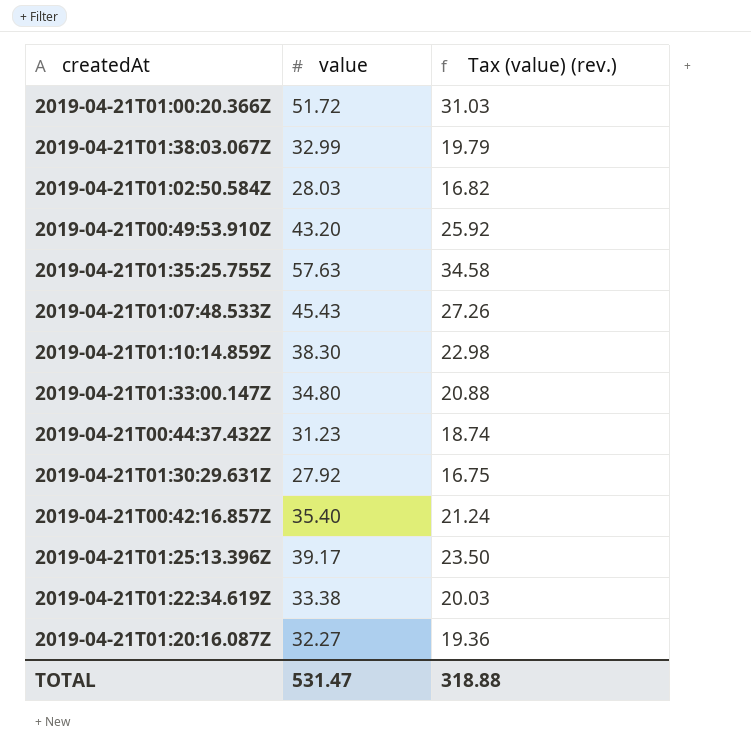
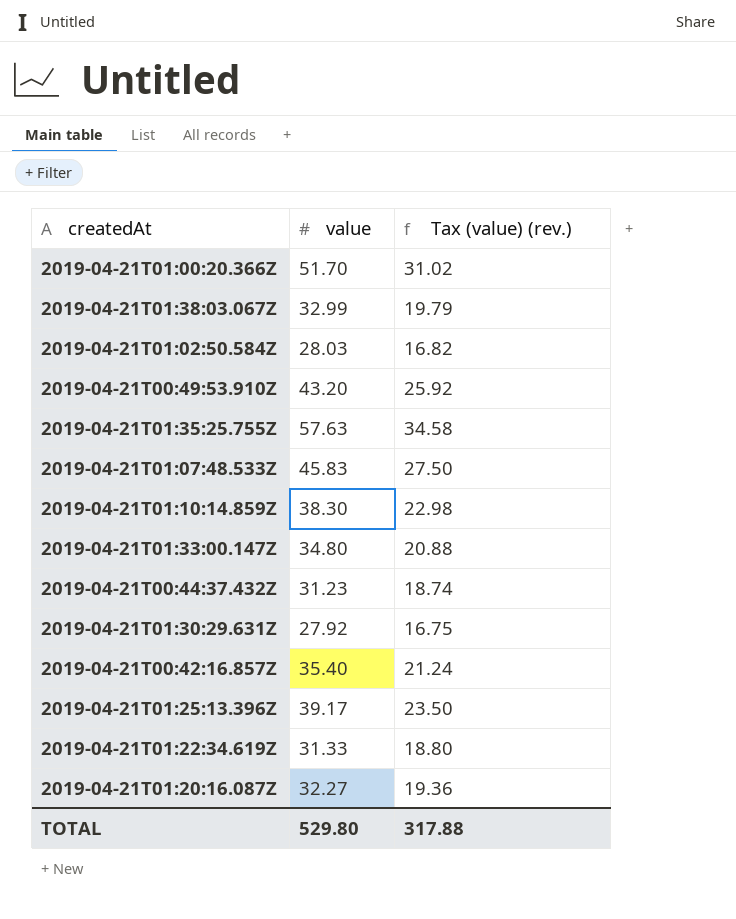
2019-04-21T01:00:20.366Z | value: 51.72 -> 51.70
2019-04-21T01:00:20.366Z | Tax (value) (rev.): 31.03 -> 31.02
2019-04-21T01:07:48.533Z | value: 45.43 -> 45.83
2019-04-21T01:07:48.533Z | Tax (value) (rev.): 27.26 -> 27.50
2019-04-21T01:22:34.619Z | value: 33.38 -> 31.33
2019-04-21T01:22:34.619Z | Tax (value) (rev.): 20.03 -> 18.80
TOTAL | value: 531.47 -> 529.80
TOTAL | Tax (value) (rev.): 318.88 -> 317.88

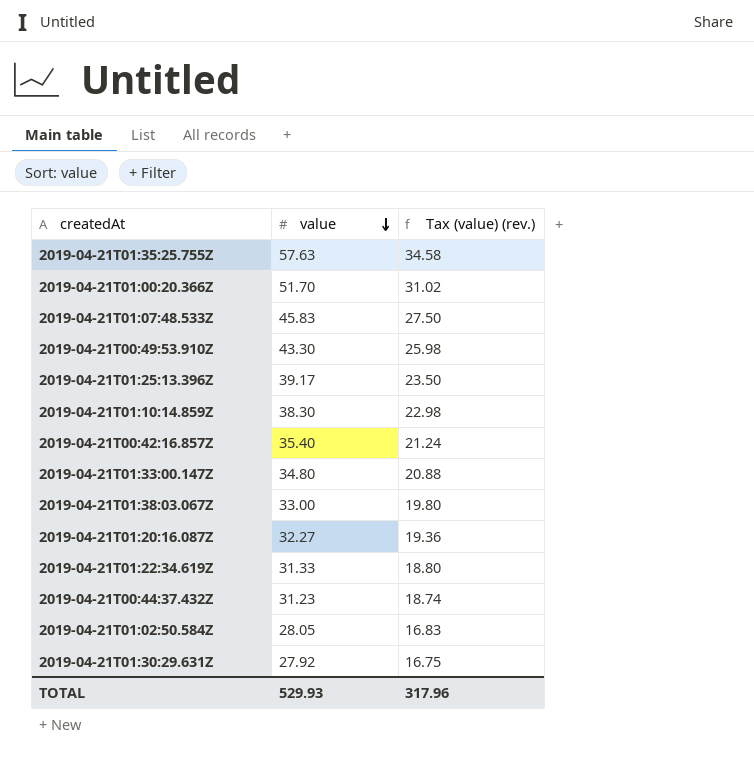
row order: none -> value descending
2019-04-21T00:49:53.910Z | value: 43.20 -> 43.30
2019-04-21T00:49:53.910Z | Tax (value) (rev.): 25.92 -> 25.98
2019-04-21T01:38:03.067Z | value: 32.99 -> 33.00
2019-04-21T01:38:03.067Z | Tax (value) (rev.): 19.79 -> 19.80
2019-04-21T01:02:50.584Z | value: 28.03 -> 28.05
2019-04-21T01:02:50.584Z | Tax (value) (rev.): 16.82 -> 16.83
TOTAL | value: 529.80 -> 529.93
TOTAL | Tax (value) (rev.): 317.88 -> 317.96

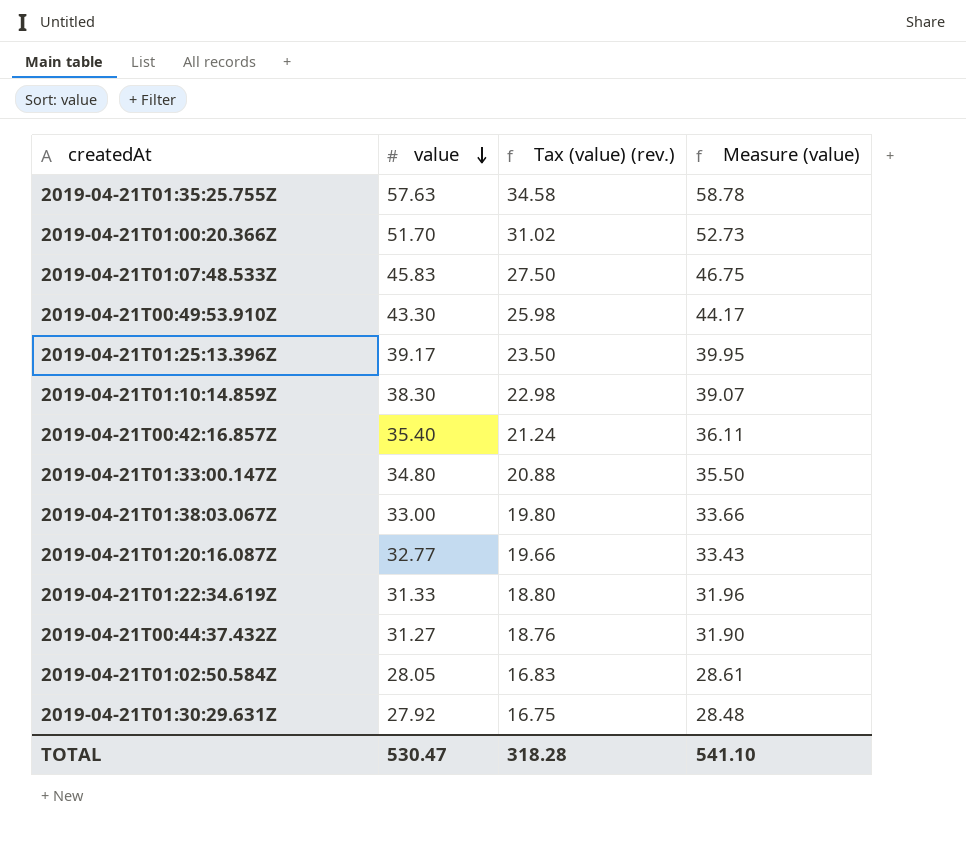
column Measure (value) | formula: none -> [value] * 1.02
2019-04-21T01:20:16.087Z | value: 32.27 -> 32.77
2019-04-21T01:20:16.087Z | Tax (value) (rev.): 19.36 -> 19.66
2019-04-21T00:44:37.432Z | value: 31.23 -> 31.27
2019-04-21T00:44:37.432Z | Tax (value) (rev.): 18.74 -> 18.76
TOTAL | value: 529.93 -> 530.47
TOTAL | Tax (value) (rev.): 317.96 -> 318.28

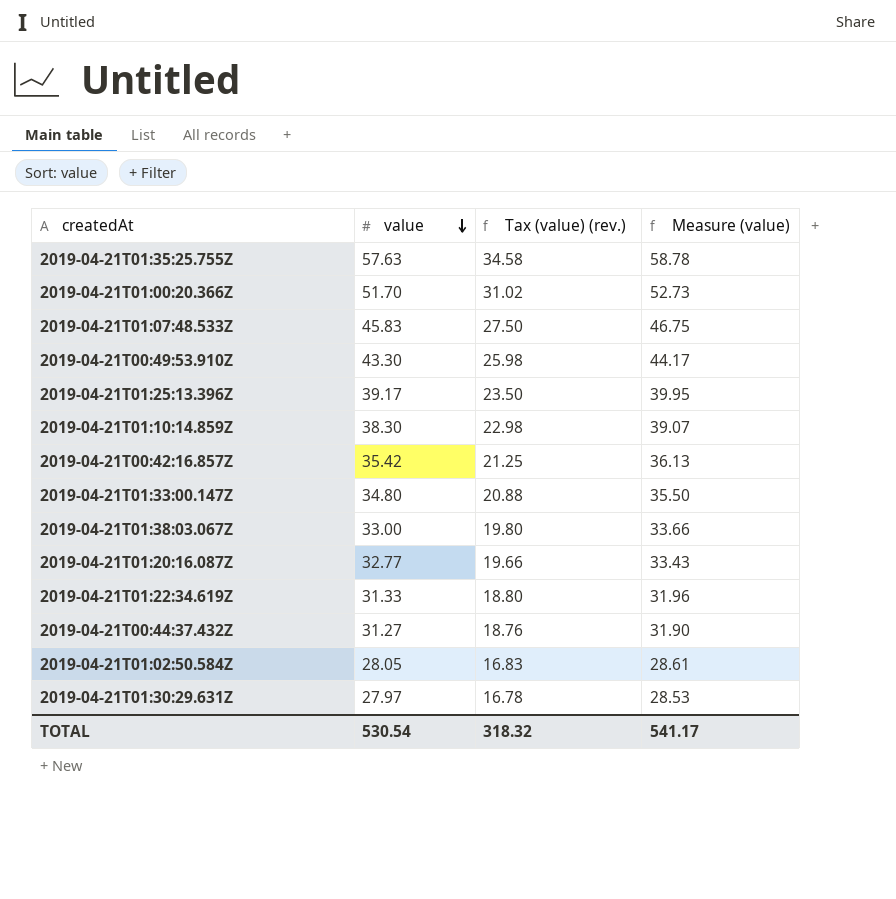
2019-04-21T00:42:16.857Z | value: 35.40 -> 35.42
2019-04-21T00:42:16.857Z | Tax (value) (rev.): 21.24 -> 21.25
2019-04-21T00:42:16.857Z | Measure (value): 36.11 -> 36.13
2019-04-21T01:30:29.631Z | value: 27.92 -> 27.97
2019-04-21T01:30:29.631Z | Tax (value) (rev.): 16.75 -> 16.78
2019-04-21T01:30:29.631Z | Measure (value): 28.48 -> 28.53
TOTAL | value: 530.47 -> 530.54
TOTAL | Tax (value) (rev.): 318.28 -> 318.32
TOTAL | Measure (value): 541.10 -> 541.17

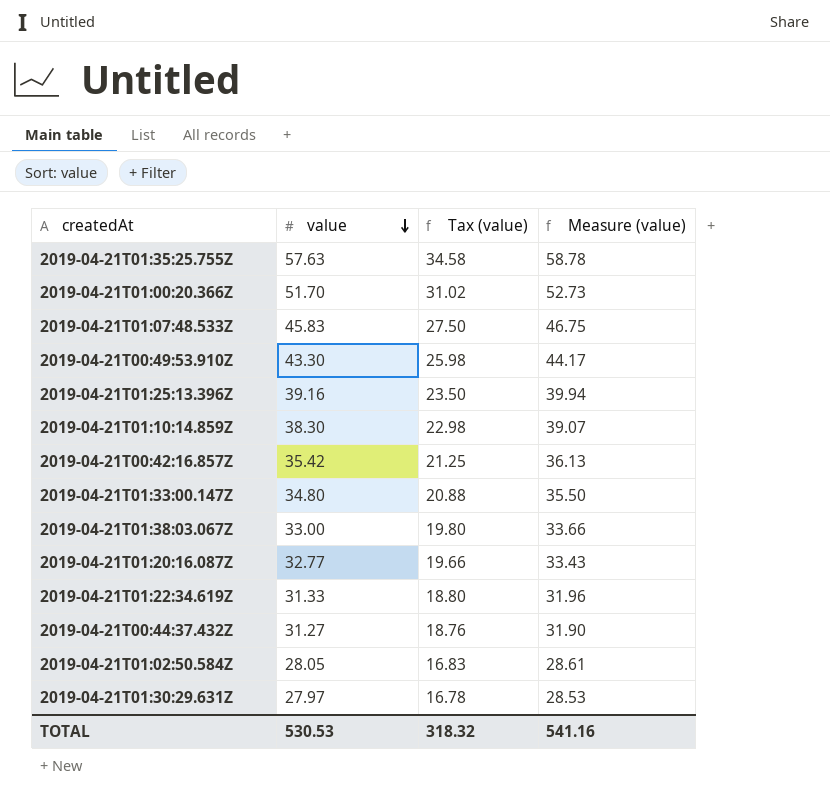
column name: Tax (value) (rev.) -> Tax (value)
2019-04-21T01:25:13.396Z | value: 39.17 -> 39.16
2019-04-21T01:25:13.396Z | Measure (value): 39.95 -> 39.94
TOTAL | value: 530.54 -> 530.53
TOTAL | Measure (value): 541.17 -> 541.16

